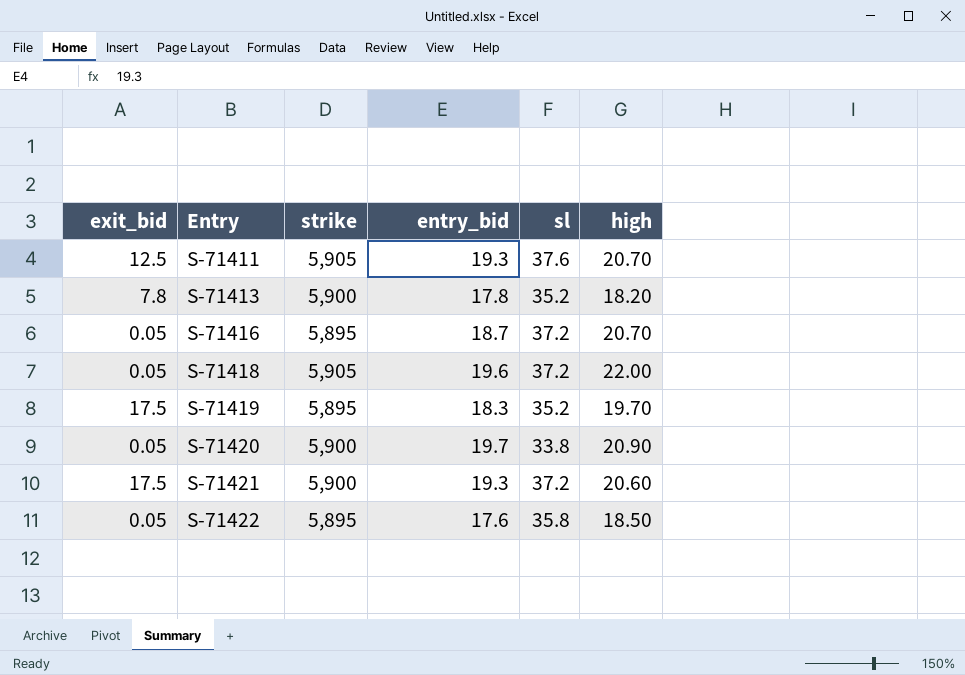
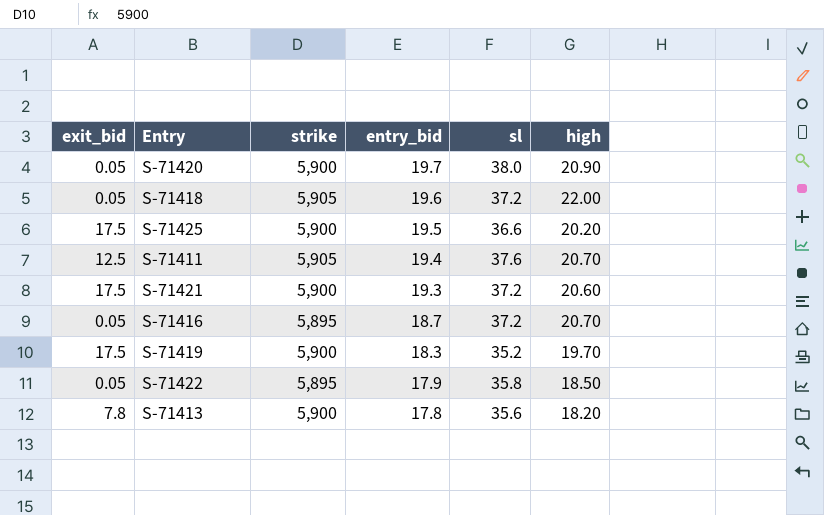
row order: Entry ascending -> entry_bid descending
S-71420 | sl: 33.8 -> 38.0
row S-71425: none -> 17.5 | 5,900 | 19.5 | 36.6 | 20.20
S-71411 | entry_bid: 19.3 -> 19.4
S-71419 | strike: 5,895 -> 5,900
S-71422 | entry_bid: 17.6 -> 17.9
S-71413 | sl: 35.2 -> 35.6

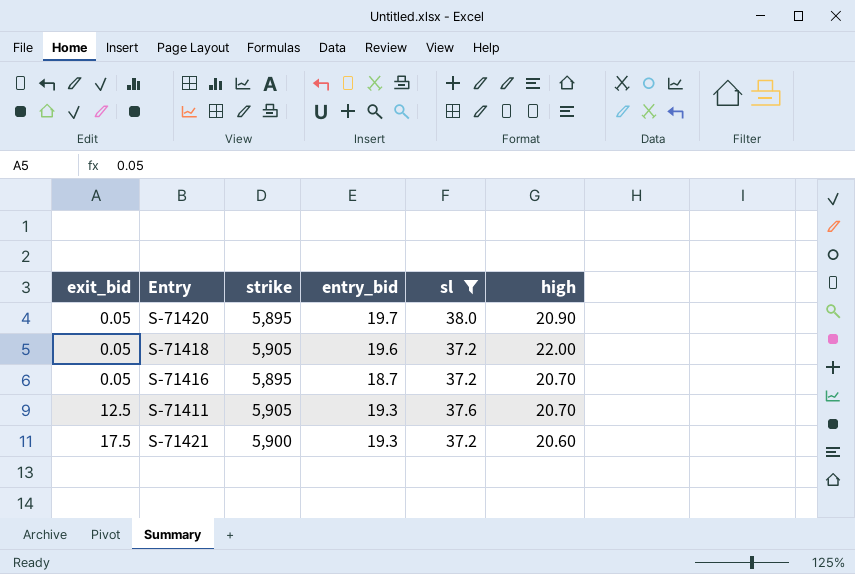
filter: none -> sl >= 37.2
row order: entry_bid descending -> exit_bid ascending
S-71420 | strike: 5,900 -> 5,895
S-71411 | entry_bid: 19.4 -> 19.3

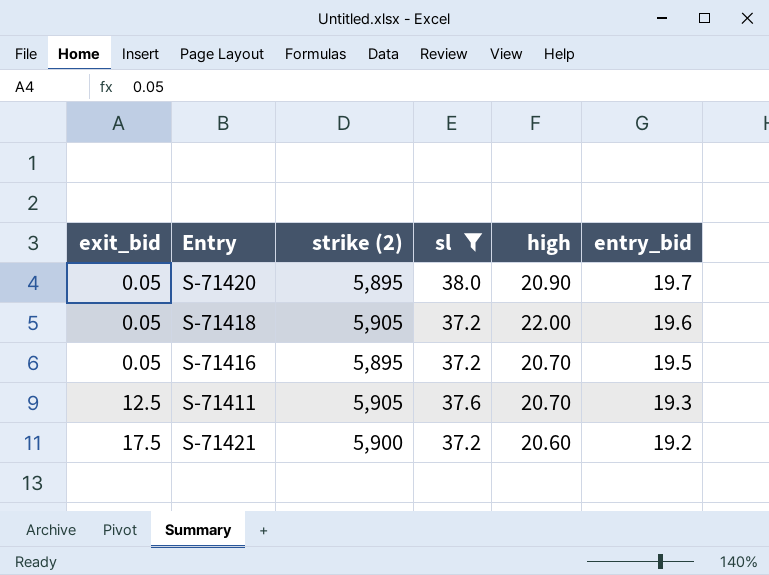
column name: strike -> strike (2)
column entry_bid | position: 4 -> 6
S-71416 | entry_bid: 18.7 -> 19.5
S-71421 | entry_bid: 19.3 -> 19.2

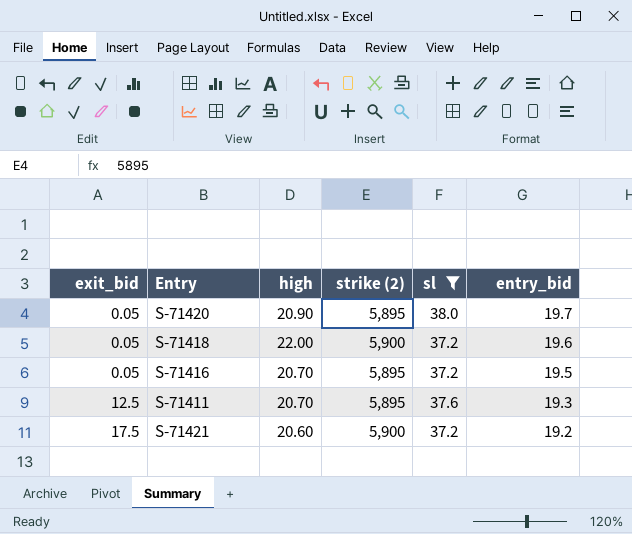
column high | position: 5 -> 3
S-71418 | strike (2): 5,905 -> 5,900
S-71411 | strike (2): 5,905 -> 5,895

